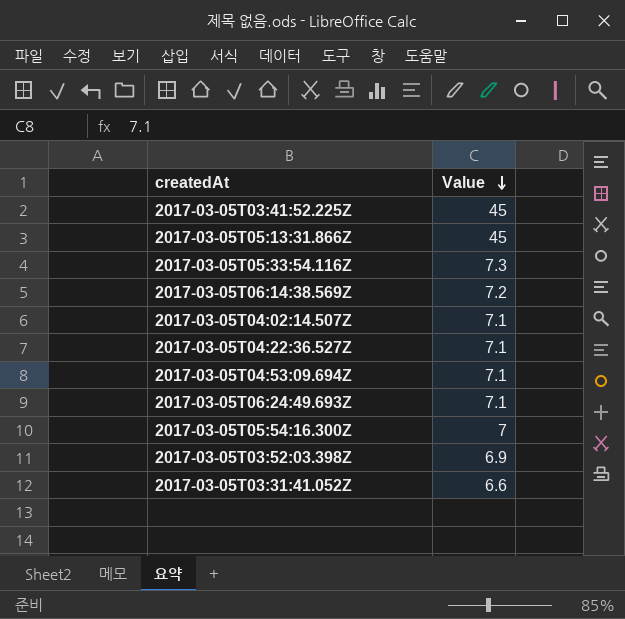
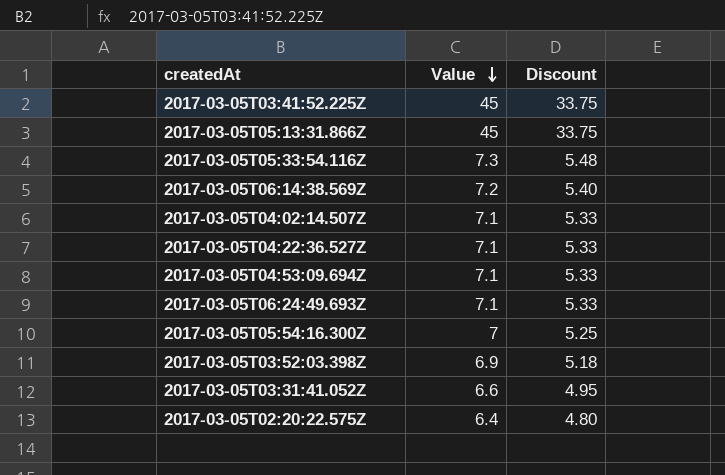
column Discount | formula: none -> [Value] * 0.75
row 2017-03-05T02:20:22.575Z: none -> 6.4 | 4.80

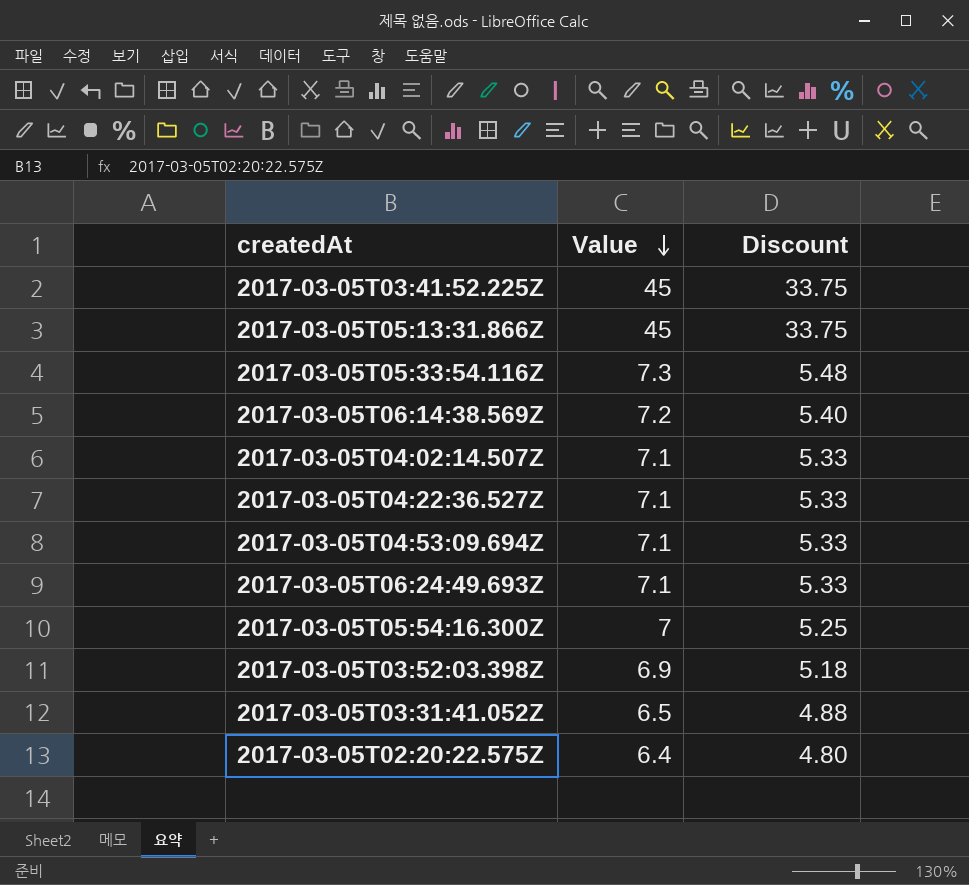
2017-03-05T03:31:41.052Z | Value: 6.6 -> 6.5
2017-03-05T03:31:41.052Z | Discount: 4.95 -> 4.88

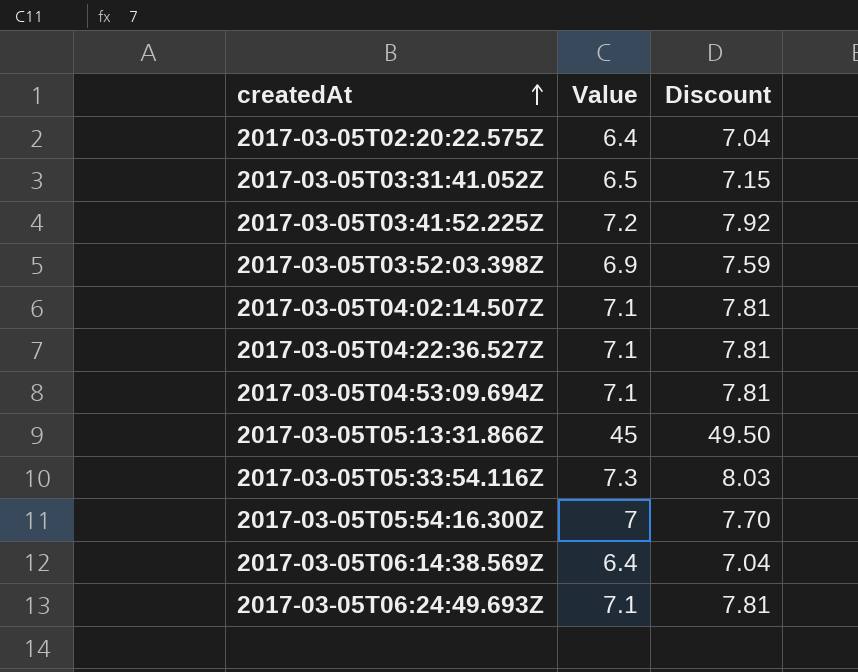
row order: Value descending -> createdAt ascending
column Discount | formula: [Value] * 0.75 -> [Value] * 1.1
2017-03-05T03:41:52.225Z | Value: 45 -> 7.2
2017-03-05T06:14:38.569Z | Value: 7.2 -> 6.4

